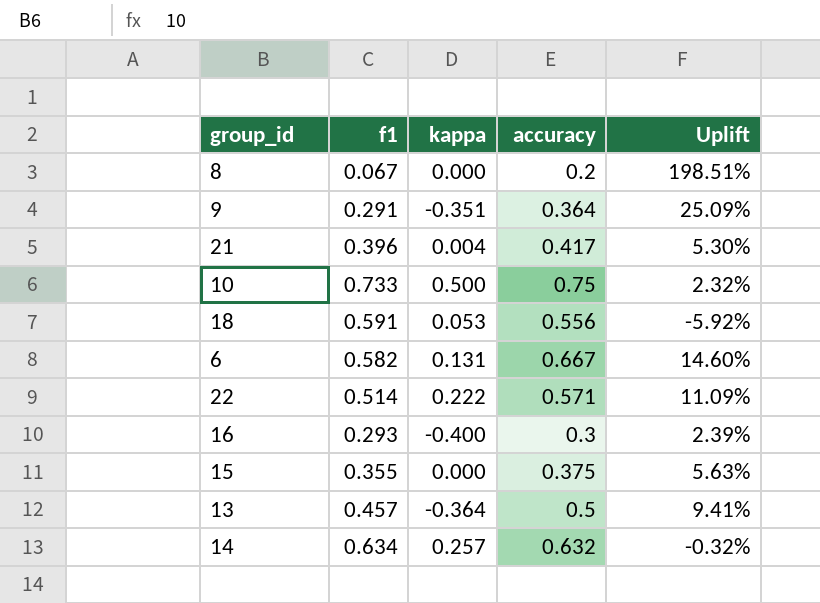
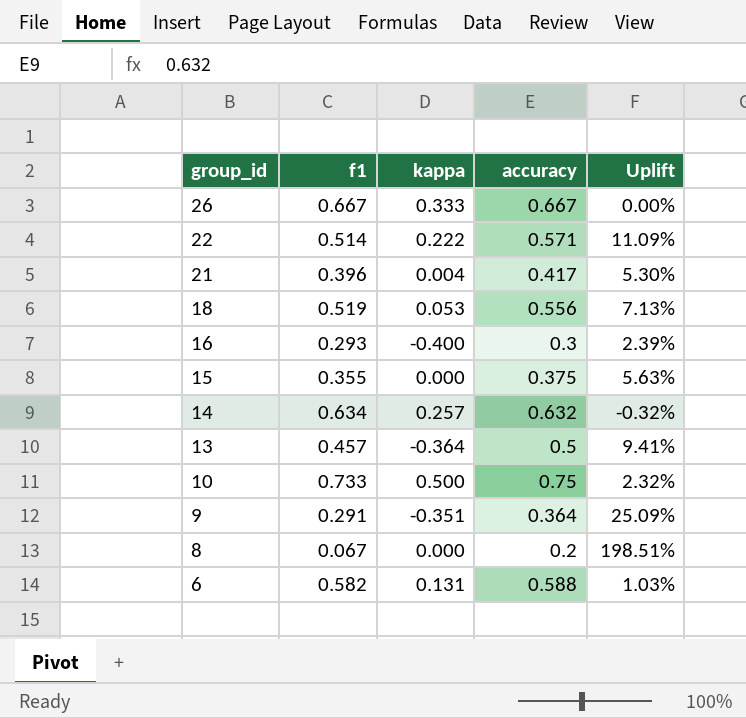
row order: none -> group_id descending
row 26: none -> 0.667 | 0.333 | 0.667 | 0.00%
18 | f1: 0.591 -> 0.519
18 | Uplift: -5.92% -> 7.13%
6 | accuracy: 0.667 -> 0.588
6 | Uplift: 14.60% -> 1.03%

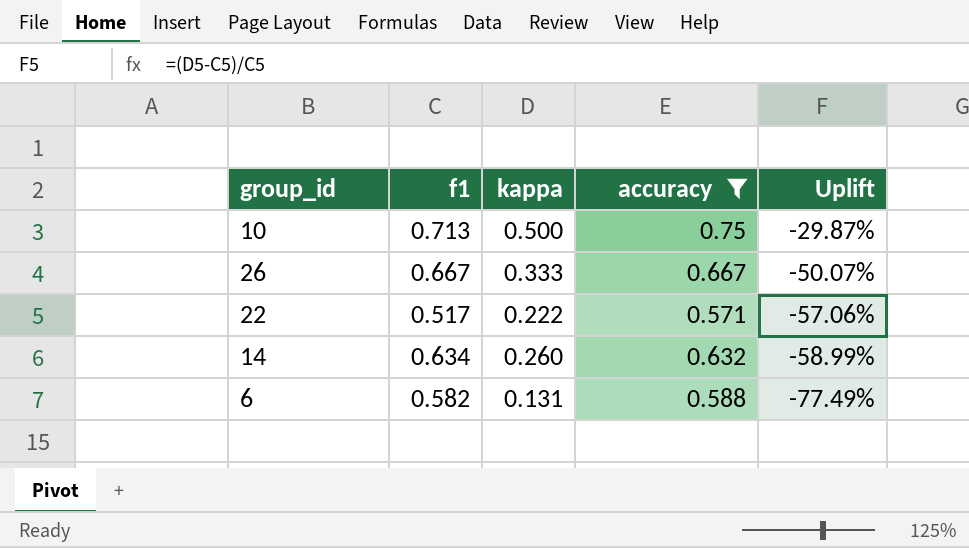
filter: none -> accuracy >= 0.571
row order: group_id descending -> Uplift descending
column Uplift | formula: ([accuracy] - [f1]) / [f1] -> ([kappa] - [f1]) / [f1]
10 | f1: 0.733 -> 0.713
22 | f1: 0.514 -> 0.517
14 | kappa: 0.257 -> 0.260

